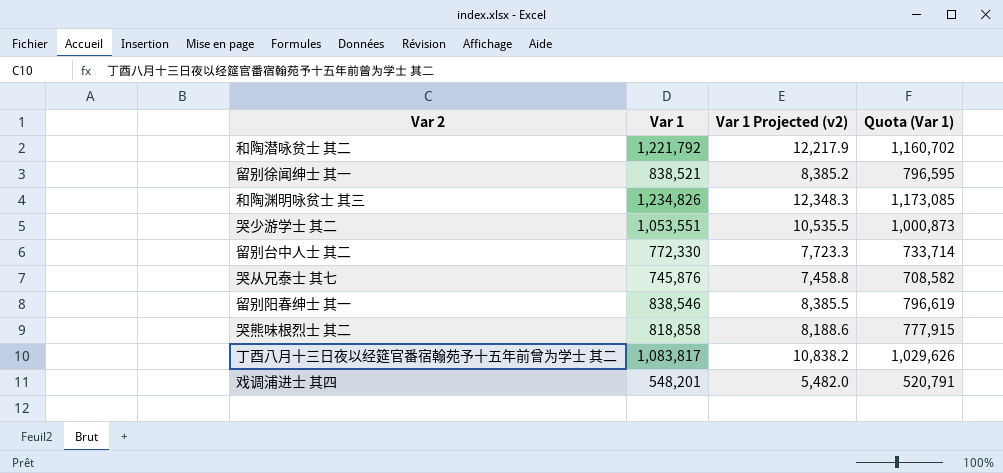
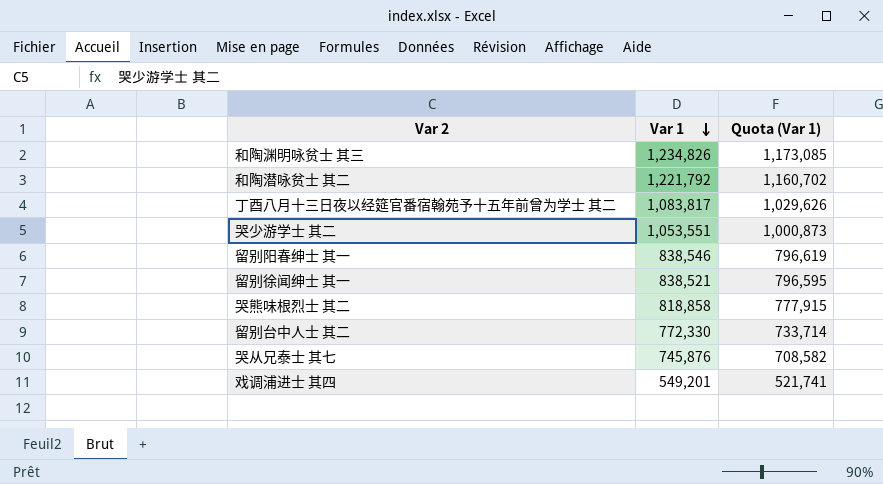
row order: none -> Var 1 descending
column Var 1 Projected (v2) | formula: [Var 1] * 0.01 -> none
戏调浦进士 其四 | Var 1: 548,201 -> 549,201
戏调浦进士 其四 | Quota (Var 1): 520,791 -> 521,741

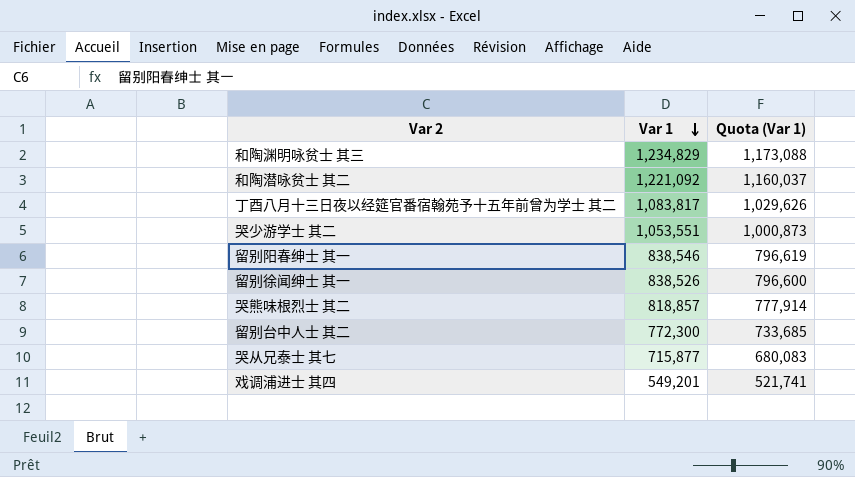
和陶渊明咏贫士 其三 | Var 1: 1,234,826 -> 1,234,829
和陶渊明咏贫士 其三 | Quota (Var 1): 1,173,085 -> 1,173,088
和陶潜咏贫士 其二 | Var 1: 1,221,792 -> 1,221,092
和陶潜咏贫士 其二 | Quota (Var 1): 1,160,702 -> 1,160,037
留别徐闻绅士 其一 | Var 1: 838,521 -> 838,526
留别徐闻绅士 其一 | Quota (Var 1): 796,595 -> 796,600
哭熊味根烈士 其二 | Var 1: 818,858 -> 818,857
哭熊味根烈士 其二 | Quota (Var 1): 777,915 -> 777,914
留别台中人士 其二 | Var 1: 772,330 -> 772,300
留别台中人士 其二 | Quota (Var 1): 733,714 -> 733,685
哭从兄泰士 其七 | Var 1: 745,876 -> 715,877
哭从兄泰士 其七 | Quota (Var 1): 708,582 -> 680,083

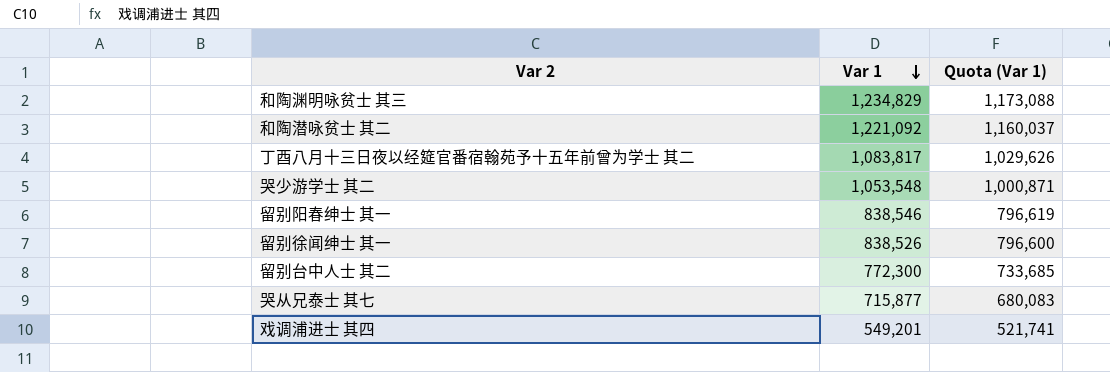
row 哭熊味根烈士 其二: 818,857 | 777,914 -> none
哭少游学士 其二 | Var 1: 1,053,551 -> 1,053,548
哭少游学士 其二 | Quota (Var 1): 1,000,873 -> 1,000,871

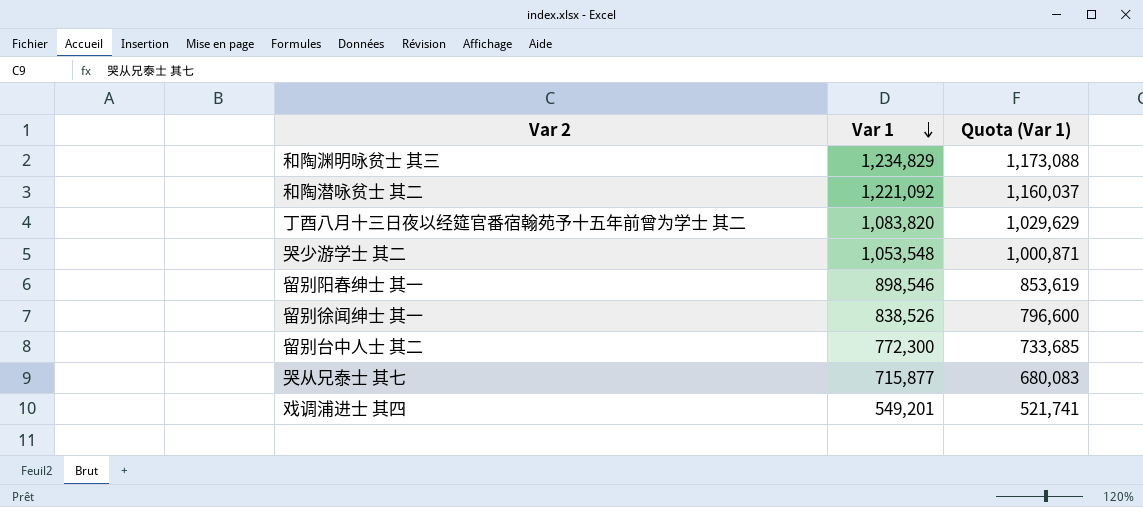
丁酉八月十三日夜以经筵官番宿翰苑予十五年前曾为学士 其二 | Var 1: 1,083,817 -> 1,083,820
丁酉八月十三日夜以经筵官番宿翰苑予十五年前曾为学士 其二 | Quota (Var 1): 1,029,626 -> 1,029,629
留别阳春绅士 其一 | Var 1: 838,546 -> 898,546
留别阳春绅士 其一 | Quota (Var 1): 796,619 -> 853,619

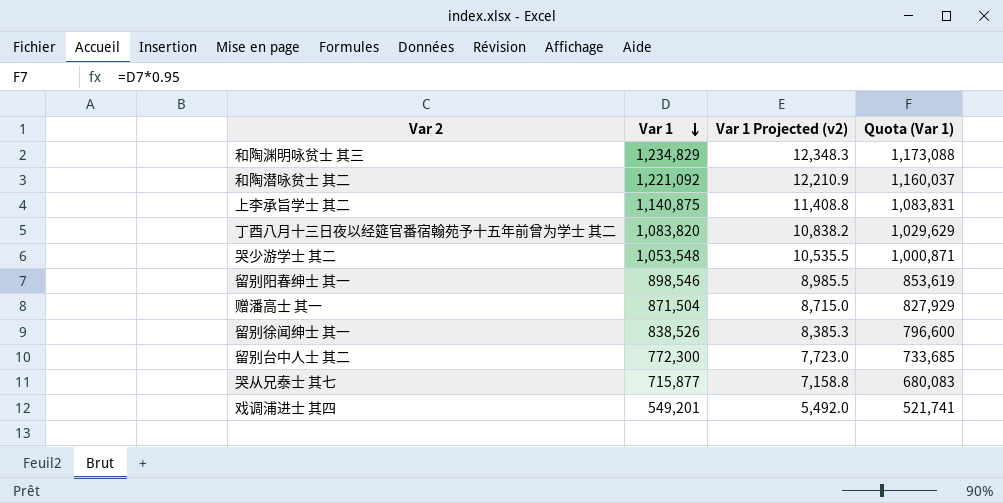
column Var 1 Projected (v2) | formula: none -> [Var 1] * 0.01
row 上李承旨学士 其二: none -> 1,140,875 | 11,408.8 | 1,083,831
row 赠潘高士 其一: none -> 871,504 | 8,715.0 | 827,929

